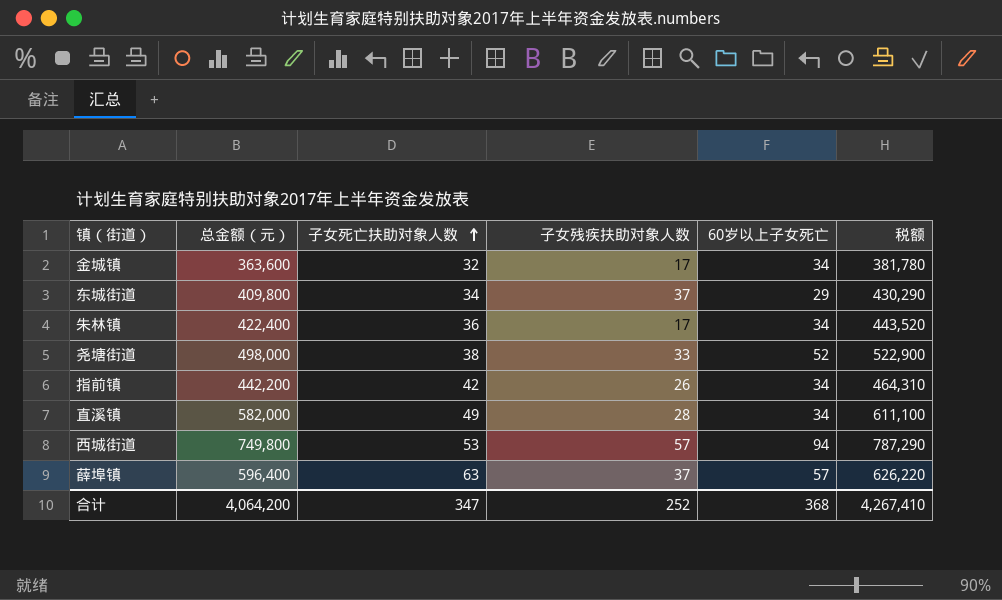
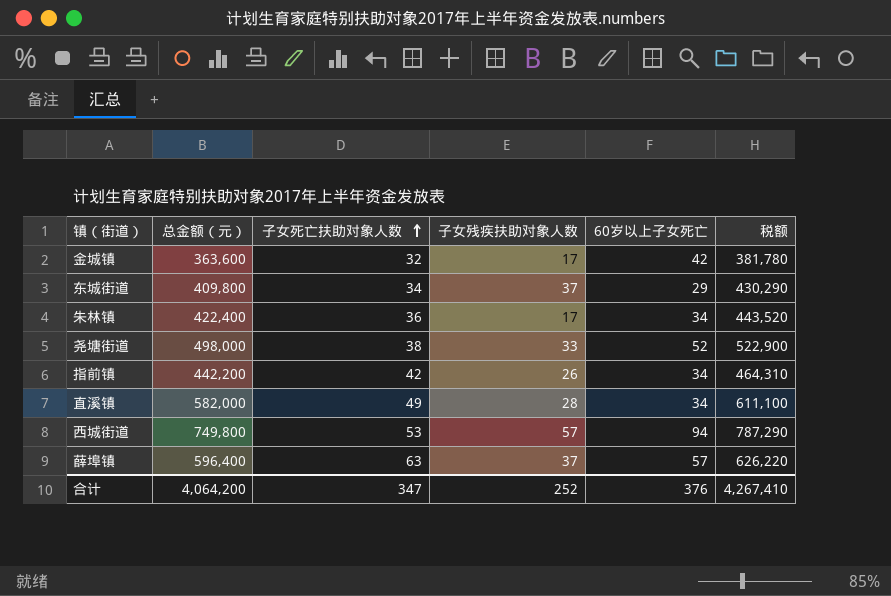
金城镇 | 60岁以上子女死亡: 34 -> 42
合计 | 60岁以上子女死亡: 368 -> 376

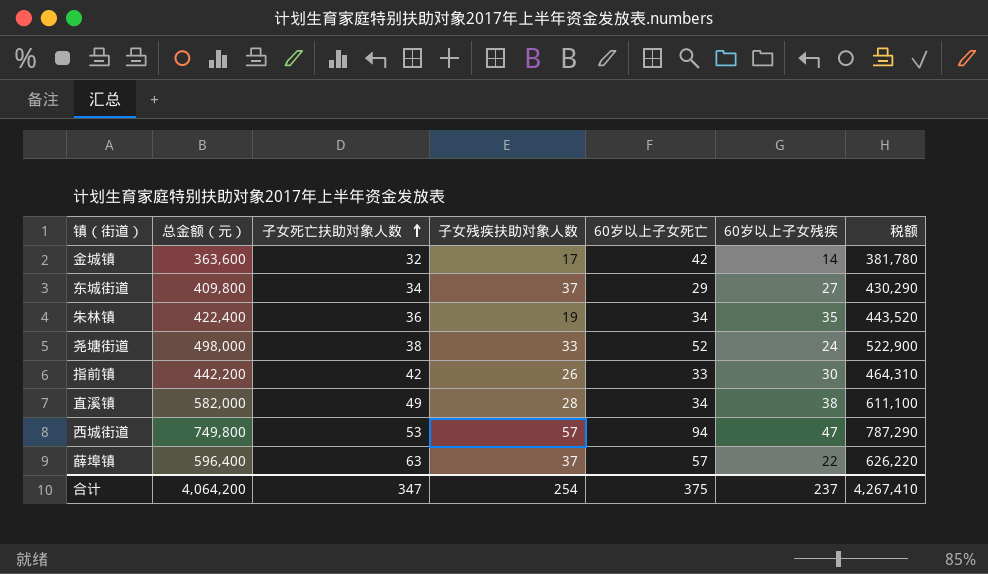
column 60岁以上子女残疾 | position: none -> 6
朱林镇 | 子女残疾扶助对象人数: 17 -> 19
指前镇 | 60岁以上子女死亡: 34 -> 33
合计 | 子女残疾扶助对象人数: 252 -> 254
合计 | 60岁以上子女死亡: 376 -> 375

